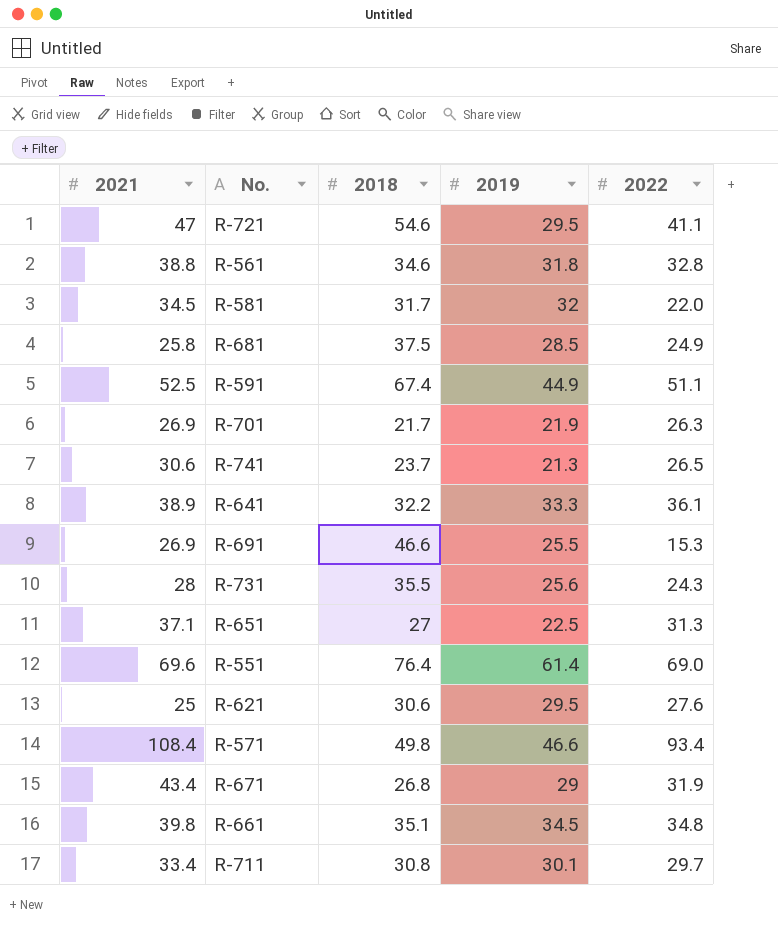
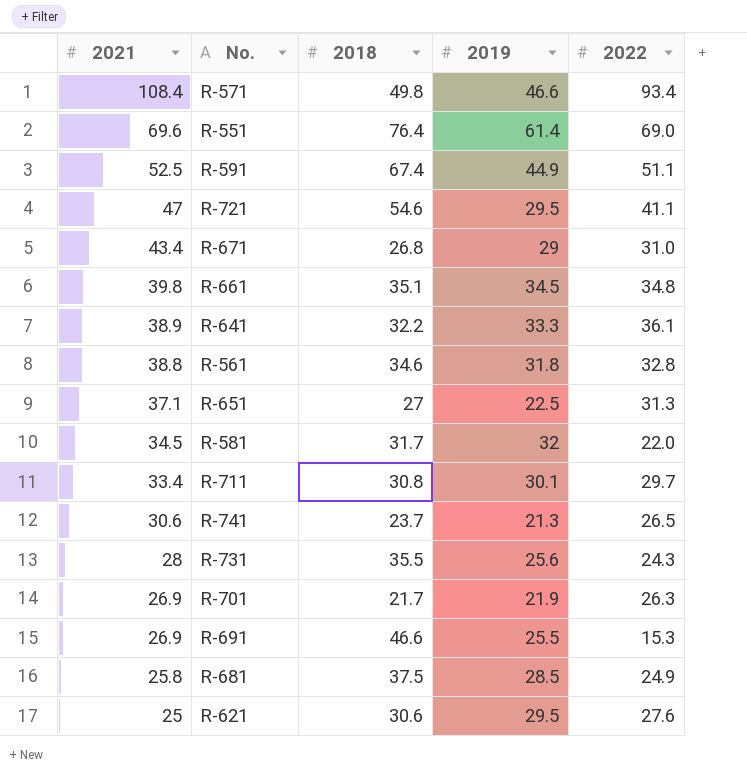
row order: none -> 2021 descending
R-671 | 2022: 31.9 -> 31.0

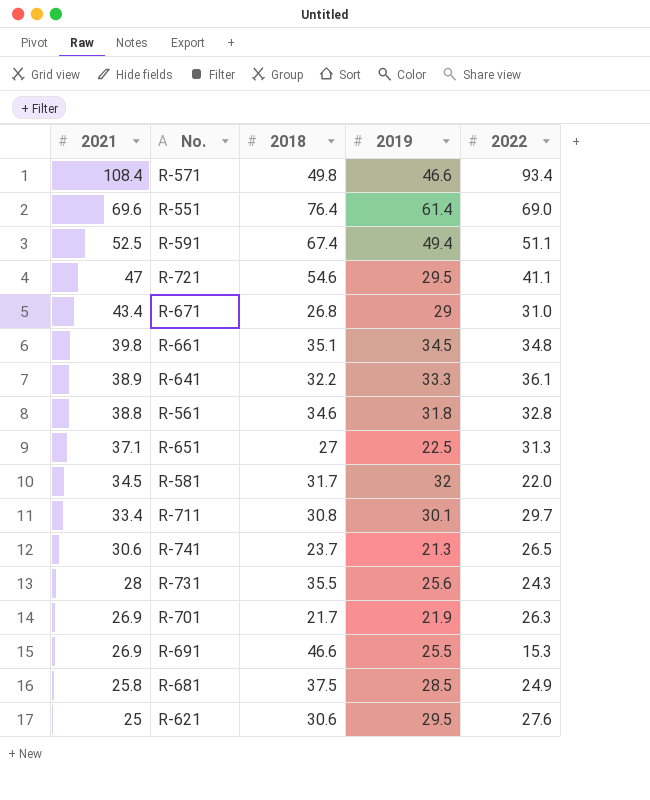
R-591 | 2019: 44.9 -> 49.4

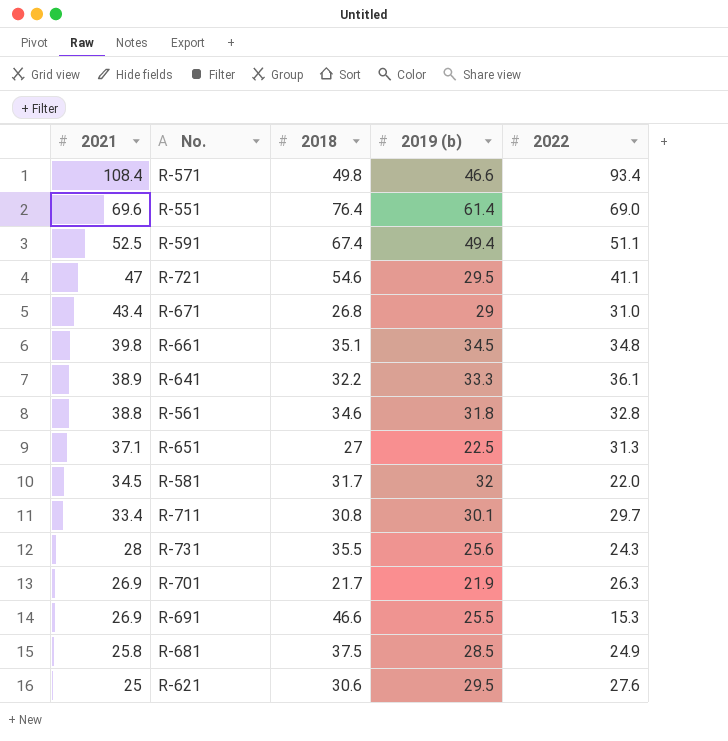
column name: 2019 -> 2019 (b)
row R-741: 30.6 | 23.7 | 21.3 | 26.5 -> none

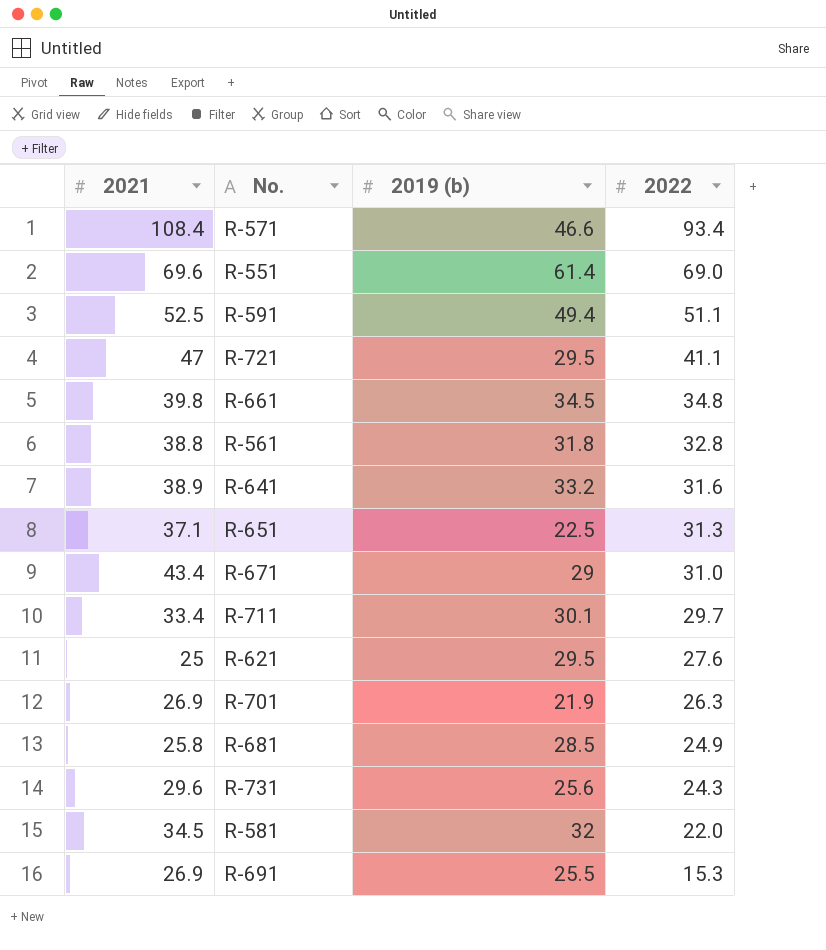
row order: 2021 descending -> 2022 descending
column 2018 | position: 3 -> none
R-641 | 2019 (b): 33.3 -> 33.2
R-641 | 2022: 36.1 -> 31.6
R-731 | 2021: 28 -> 29.6

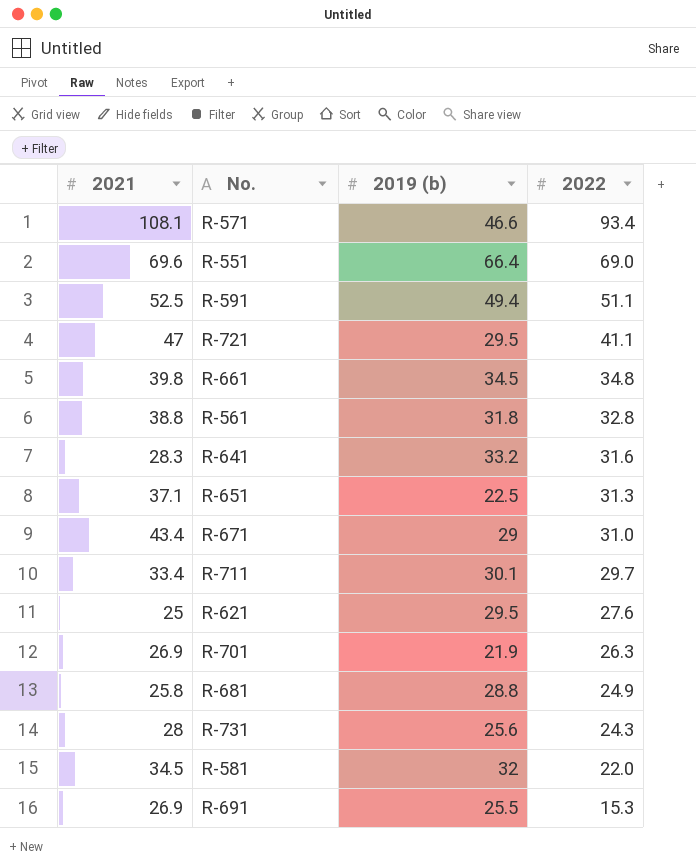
R-571 | 2021: 108.4 -> 108.1
R-551 | 2019 (b): 61.4 -> 66.4
R-641 | 2021: 38.9 -> 28.3
R-681 | 2019 (b): 28.5 -> 28.8
R-731 | 2021: 29.6 -> 28

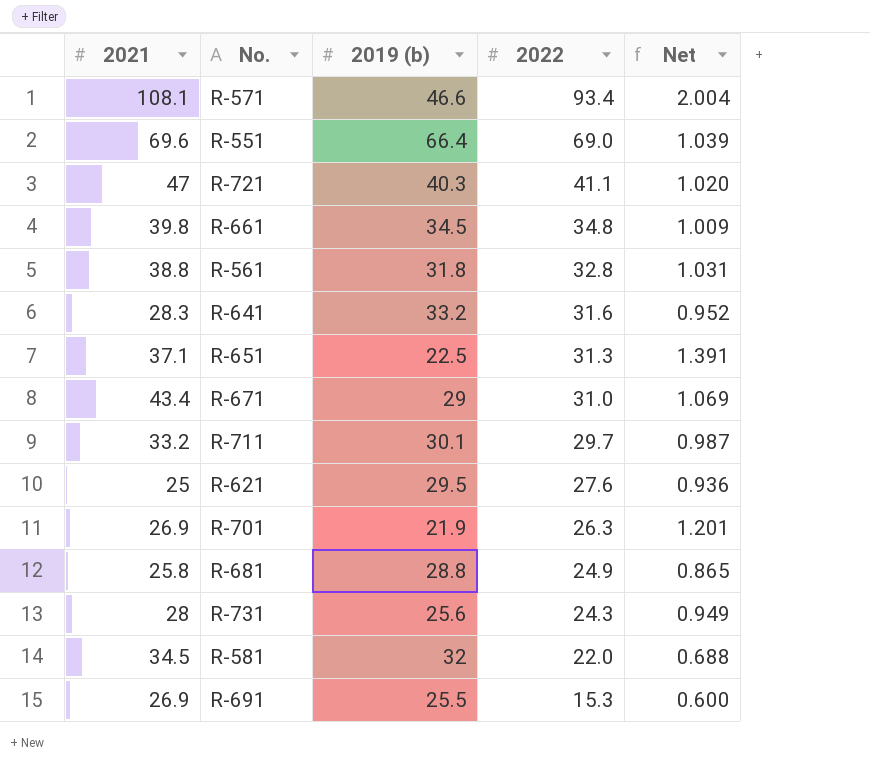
column Net | formula: none -> [2022] / [2019 (b)]
row R-591: 52.5 | 49.4 | 51.1 -> none
R-721 | 2019 (b): 29.5 -> 40.3
R-711 | 2021: 33.4 -> 33.2

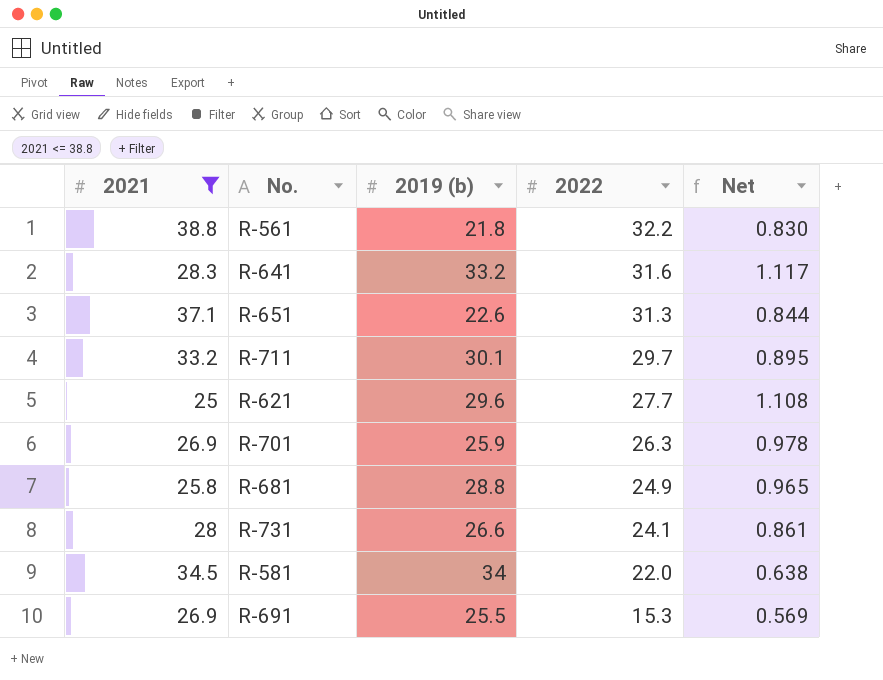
filter: none -> 2021 <= 38.8
column Net | formula: [2022] / [2019 (b)] -> [2022] / [2021]
R-561 | 2019 (b): 31.8 -> 21.8
R-561 | 2022: 32.8 -> 32.2
R-651 | 2019 (b): 22.5 -> 22.6
R-621 | 2019 (b): 29.5 -> 29.6
R-621 | 2022: 27.6 -> 27.7
R-701 | 2019 (b): 21.9 -> 25.9
R-731 | 2019 (b): 25.6 -> 26.6
R-731 | 2022: 24.3 -> 24.1
R-581 | 2019 (b): 32 -> 34

